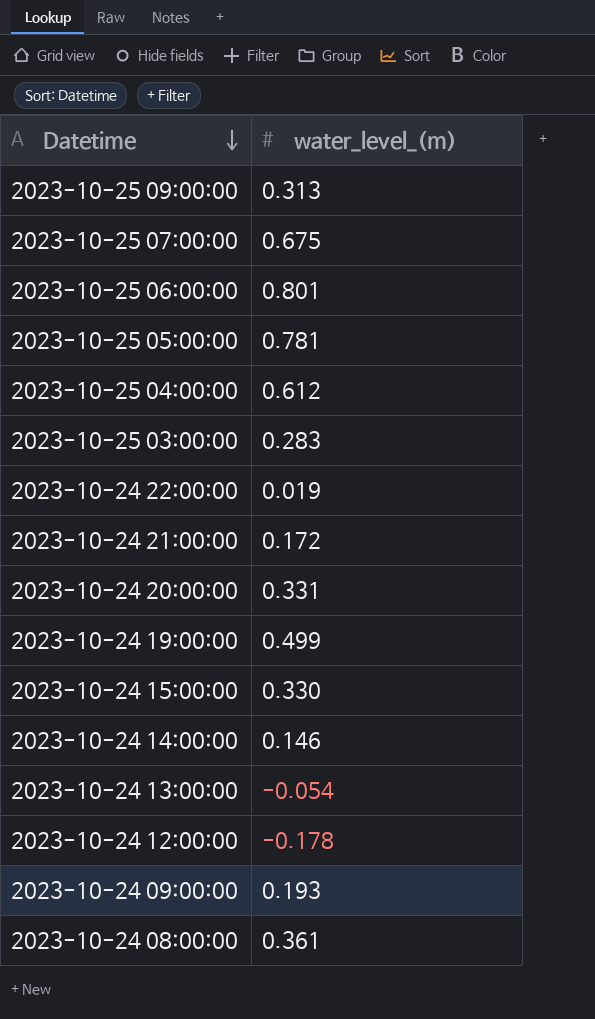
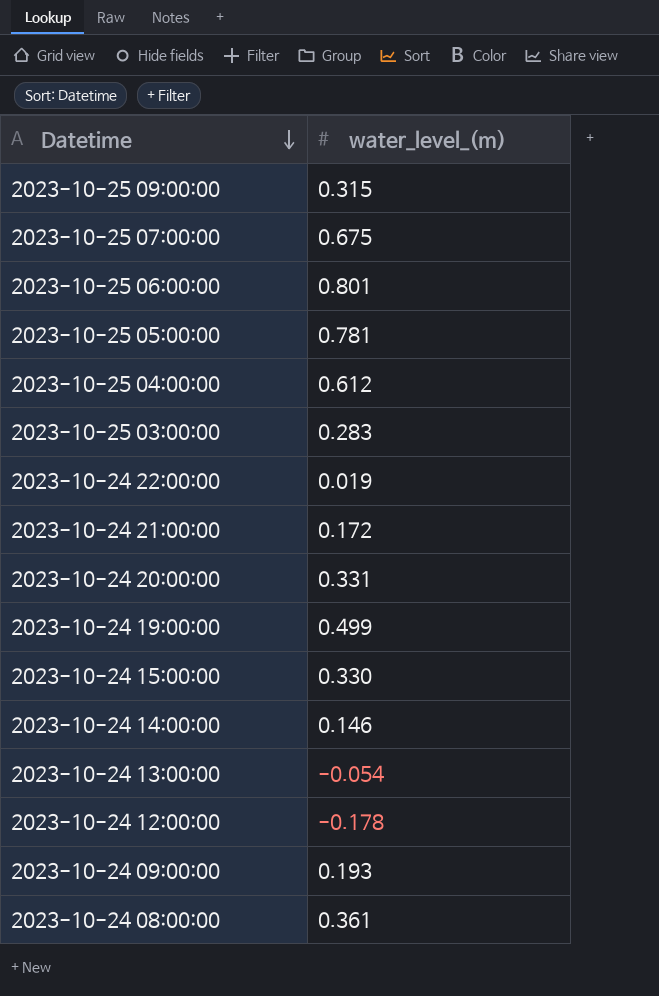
2023-10-25 09:00:00 | water_level_(m): 0.313 -> 0.315

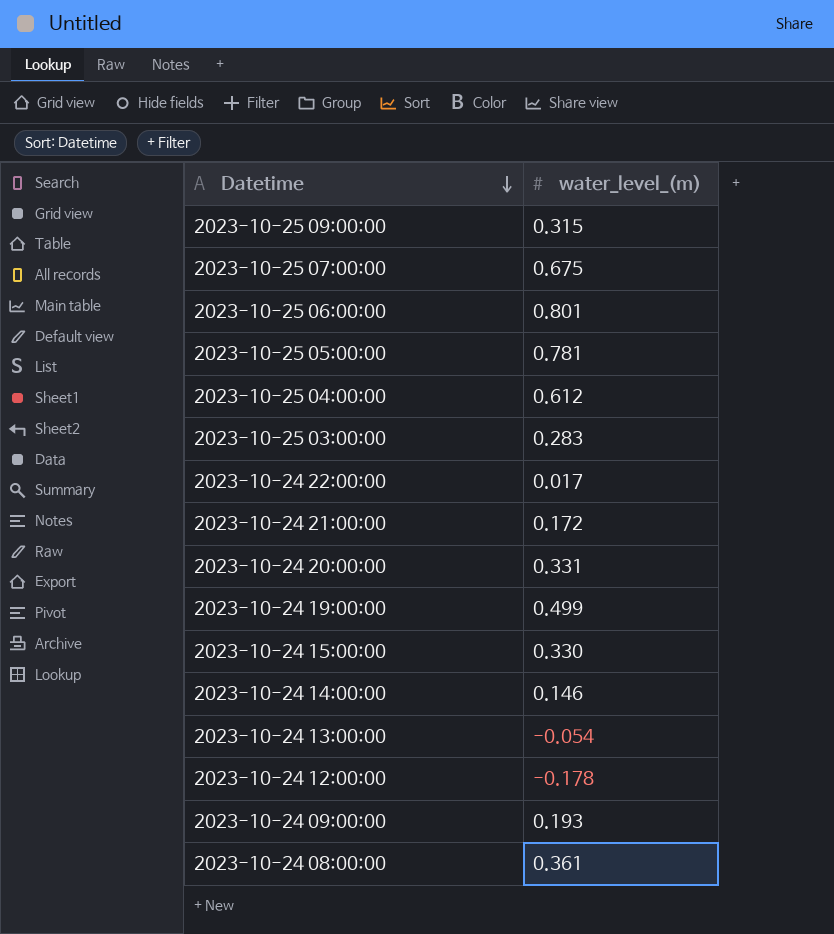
2023-10-24 22:00:00 | water_level_(m): 0.019 -> 0.017

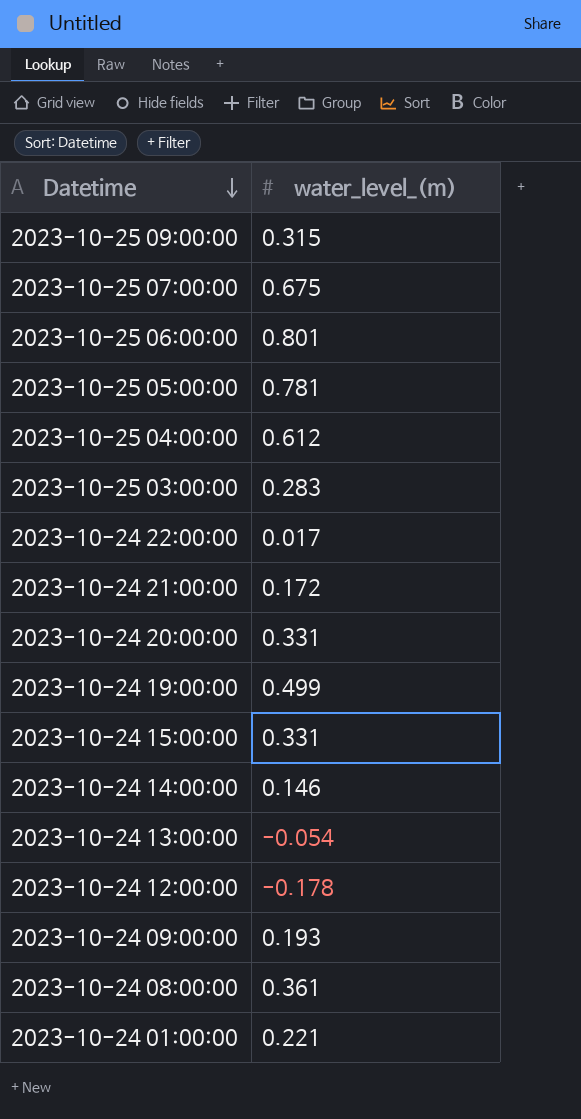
2023-10-24 15:00:00 | water_level_(m): 0.330 -> 0.331
row 2023-10-24 01:00:00: none -> 0.221

